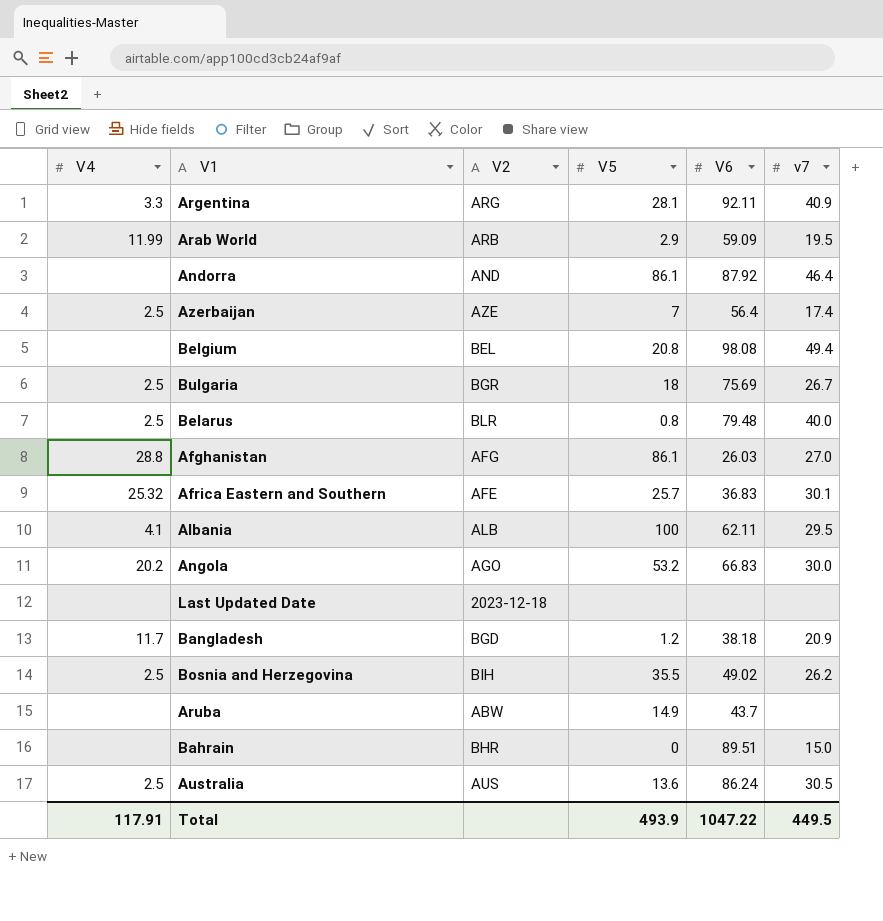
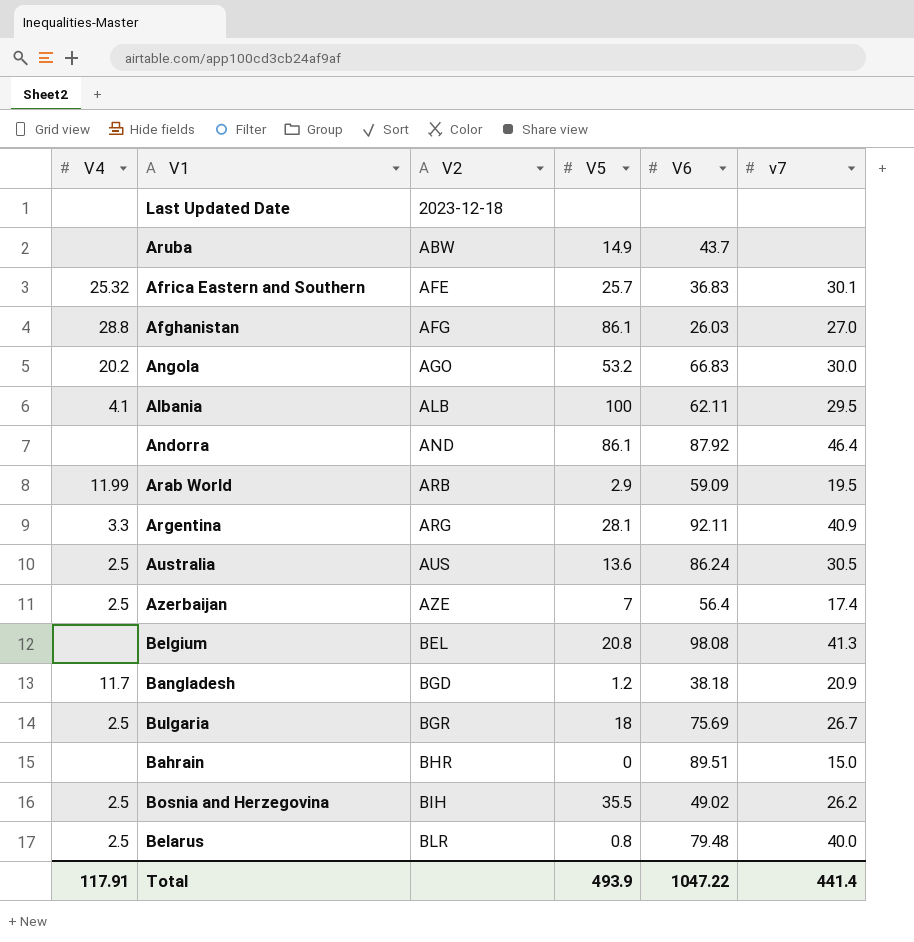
row order: none -> V2 ascending
Belgium | v7: 49.4 -> 41.3
Total | v7: 449.5 -> 441.4

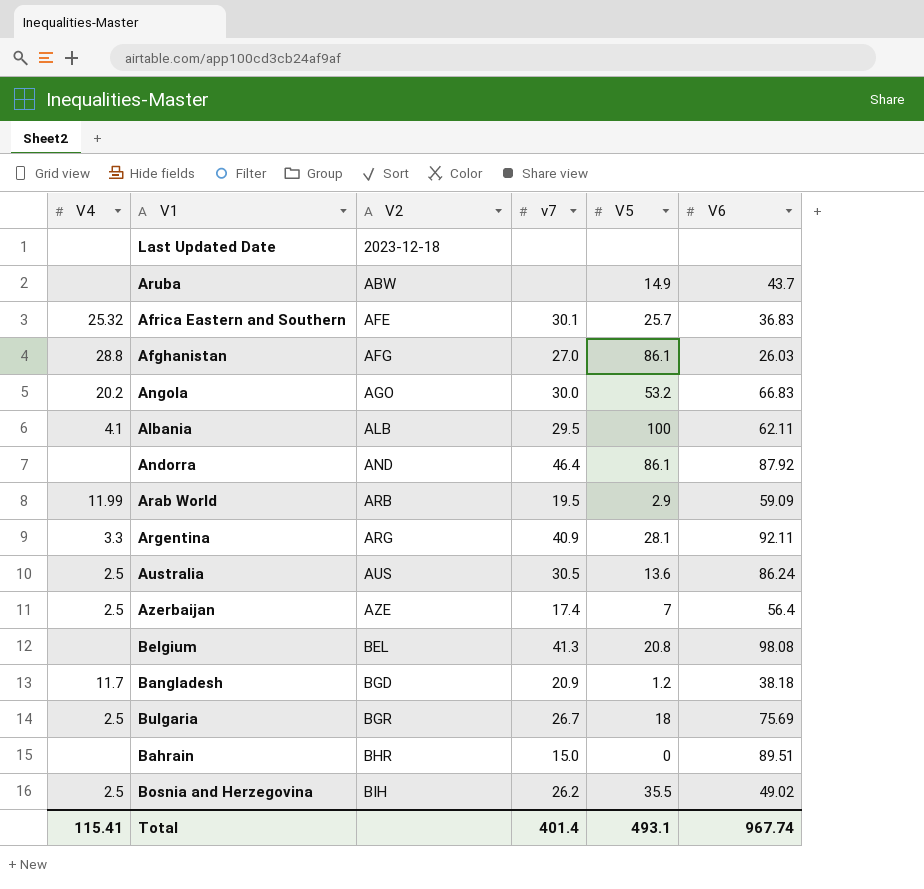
column v7 | position: 6 -> 4
row Belarus: 2.5 | BLR | 0.8 | 79.48 | 40.0 -> none
Total | V4: 117.91 -> 115.41
Total | v7: 441.4 -> 401.4
Total | V5: 493.9 -> 493.1
Total | V6: 1047.22 -> 967.74

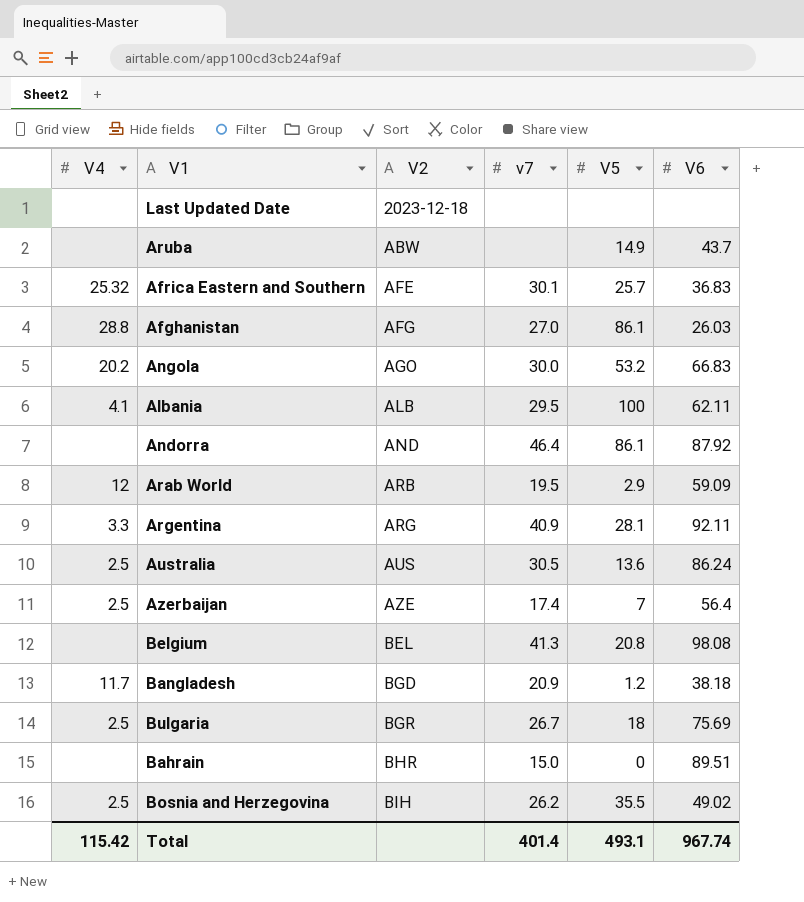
Arab World | V4: 11.99 -> 12
Total | V4: 115.41 -> 115.42

